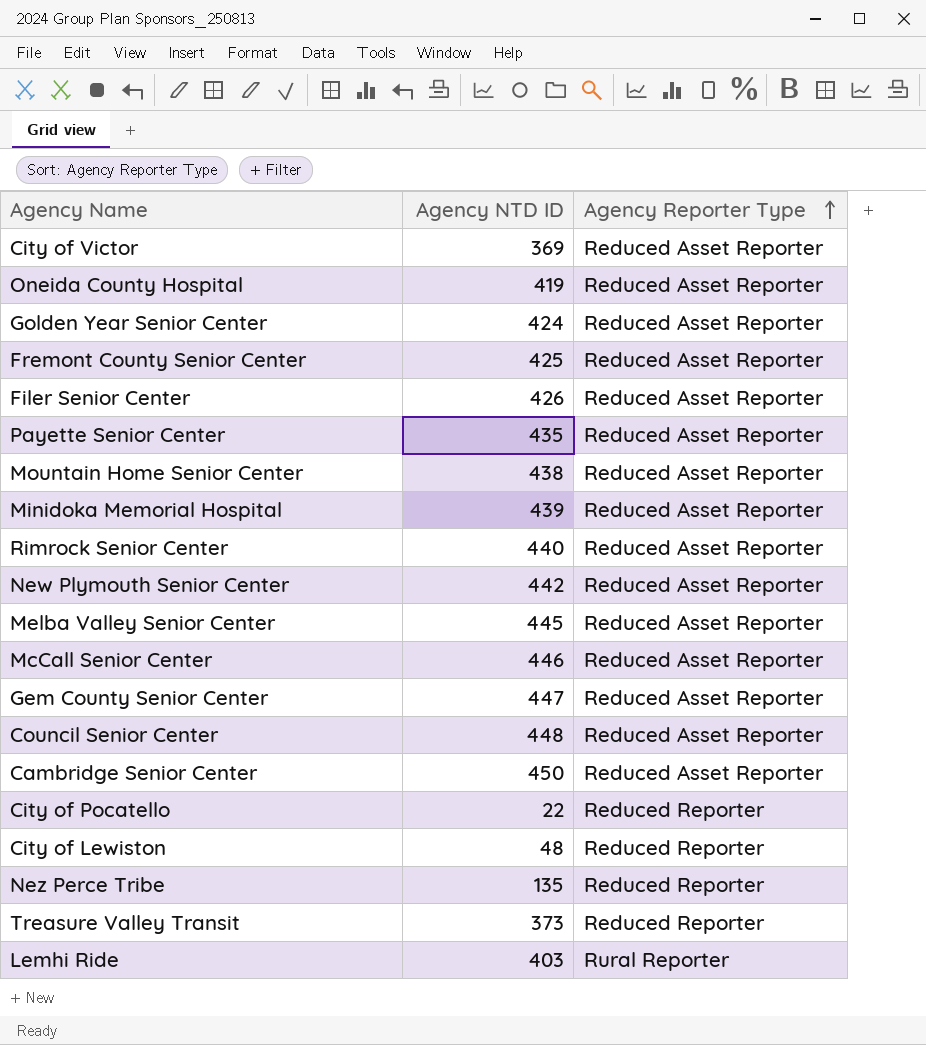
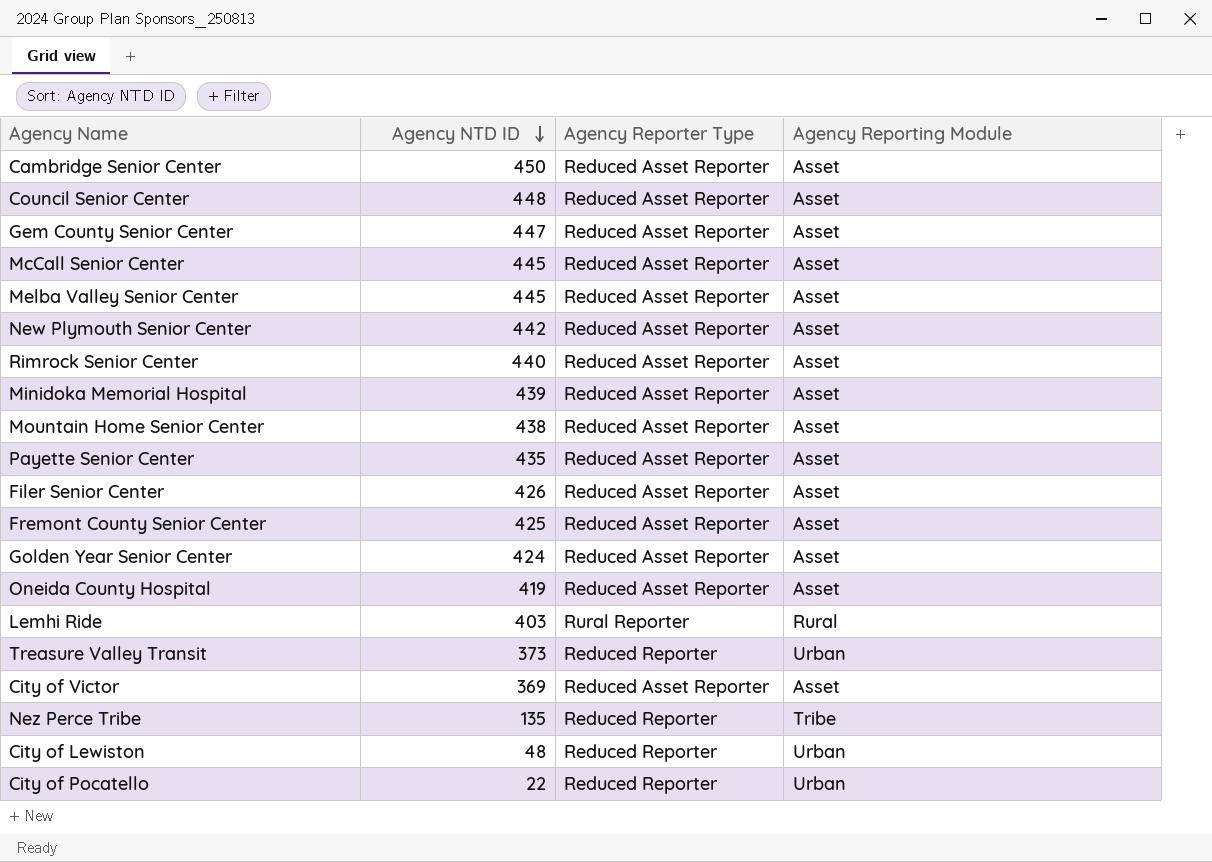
row order: Agency Reporter Type ascending -> Agency NTD ID descending
column Agency Reporting Module | position: none -> 4
McCall Senior Center | Agency NTD ID: 446 -> 445

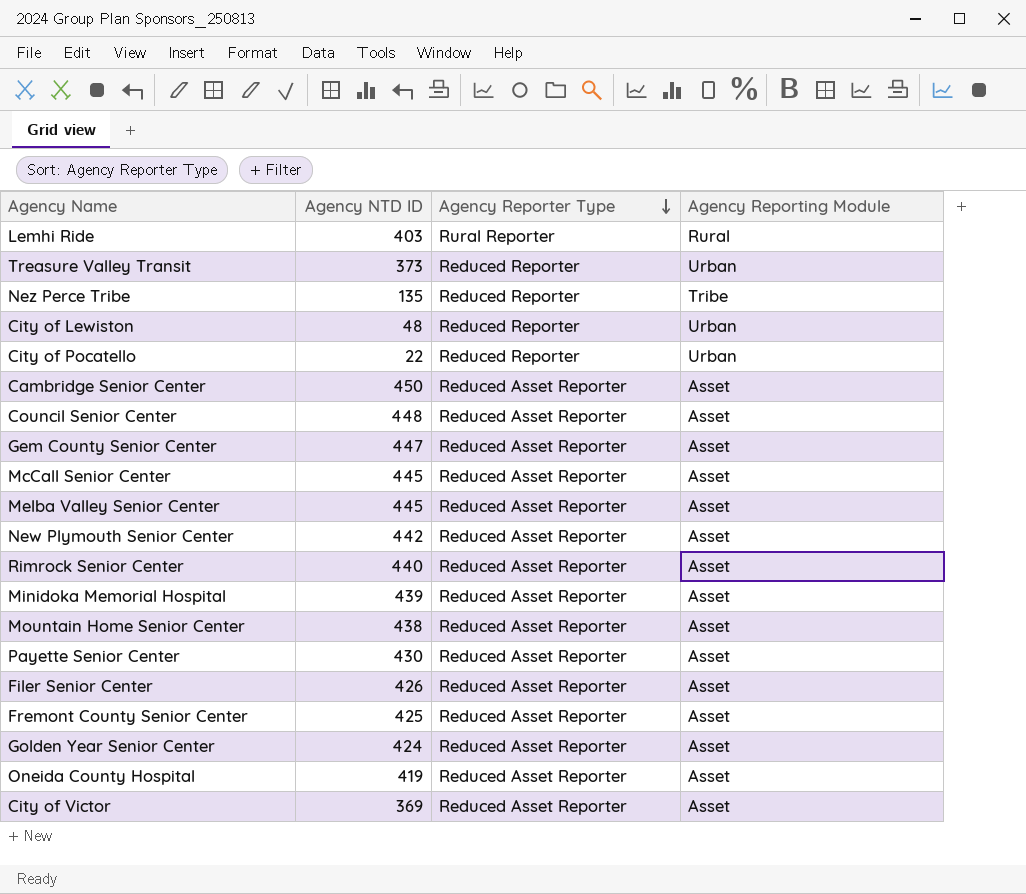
row order: Agency NTD ID descending -> Agency Reporter Type descending
Payette Senior Center | Agency NTD ID: 435 -> 430

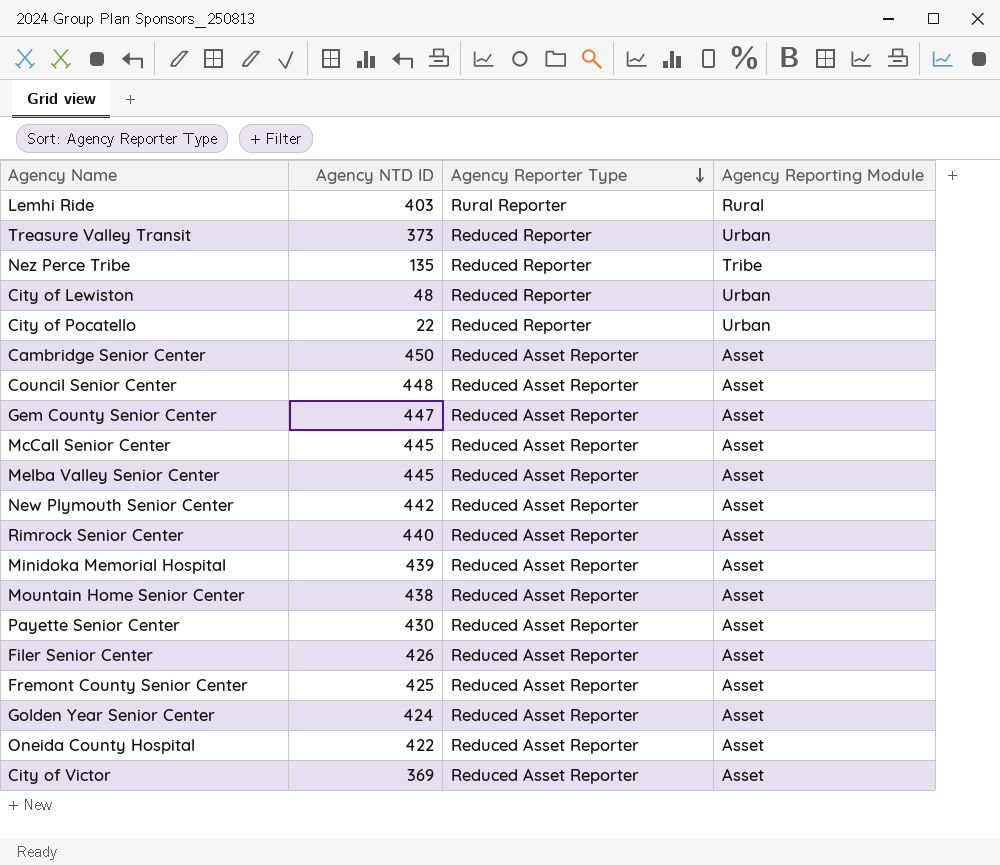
Oneida County Hospital | Agency NTD ID: 419 -> 422

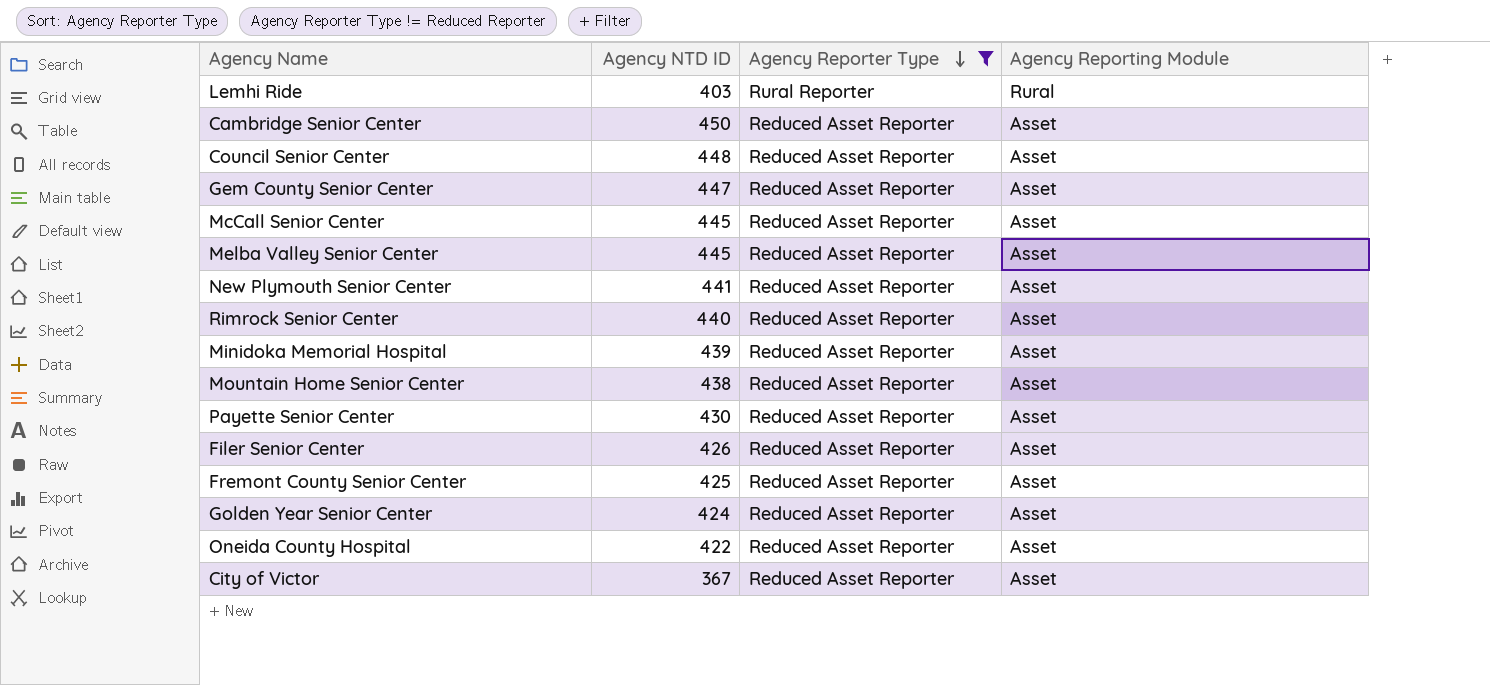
filter: none -> Agency Reporter Type != Reduced Reporter
New Plymouth Senior Center | Agency NTD ID: 442 -> 441
City of Victor | Agency NTD ID: 369 -> 367

